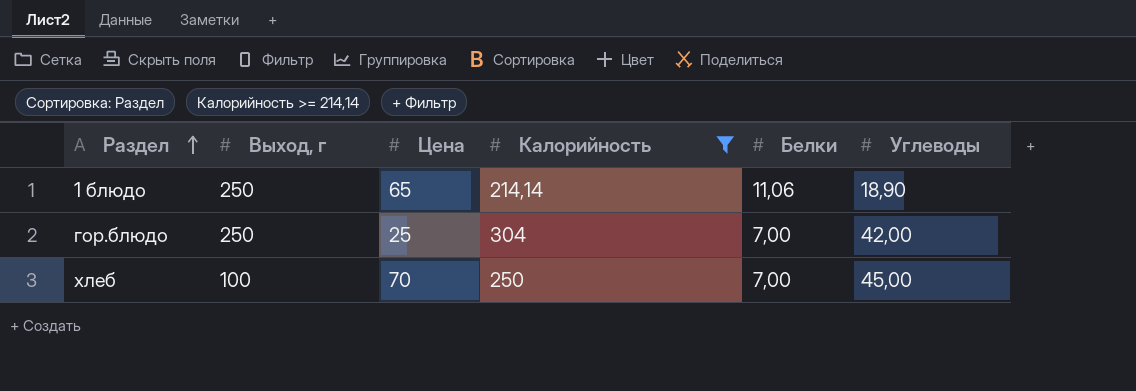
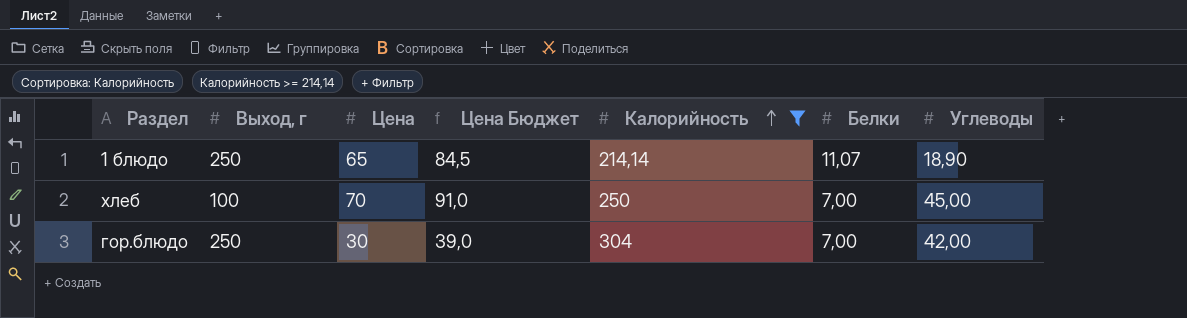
row order: Раздел ascending -> Калорийность ascending
column Цена Бюджет | formula: none -> [Цена] * 1,3
1 блюдо | Белки: 11,06 -> 11,07
гор.блюдо | Цена: 25 -> 30

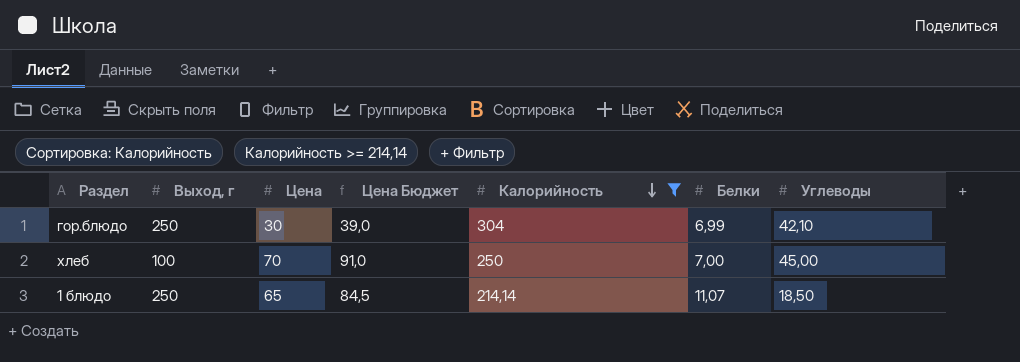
row order: Калорийность ascending -> Калорийность descending
гор.блюдо | Белки: 7,00 -> 6,99
гор.блюдо | Углеводы: 42,00 -> 42,10
1 блюдо | Углеводы: 18,90 -> 18,50

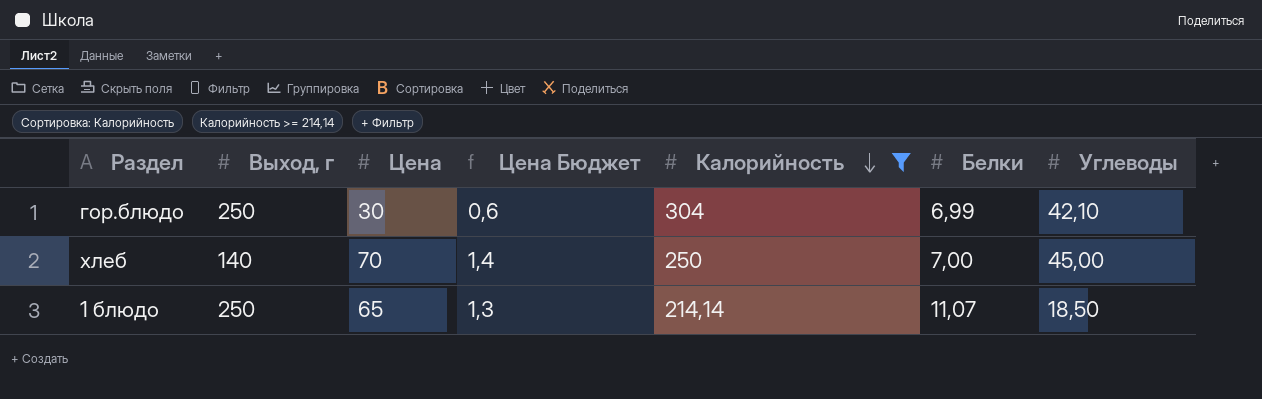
column Цена Бюджет | formula: [Цена] * 1,3 -> [Цена] * 0,02
хлеб | Выход, г: 100 -> 140

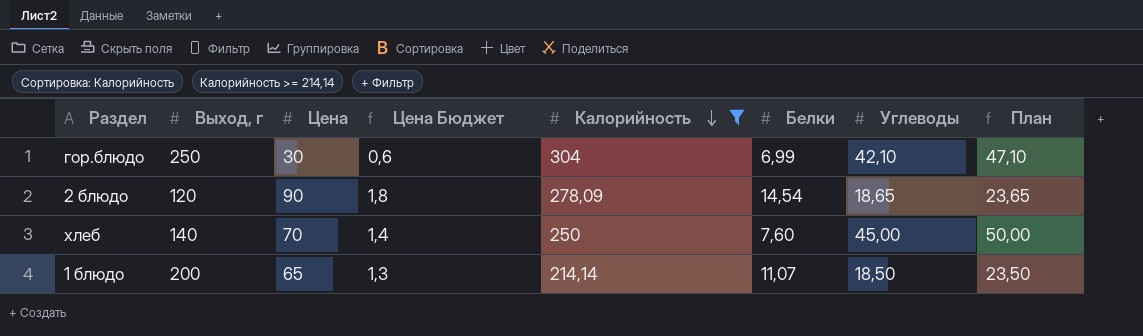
column План | formula: none -> [Углеводы] + 5
row 2 блюдо: none -> 120 | 90 | 1,8 | 278,09 | 14,54 | 18,65 | 23,65
хлеб | Белки: 7,00 -> 7,60
1 блюдо | Выход, г: 250 -> 200

